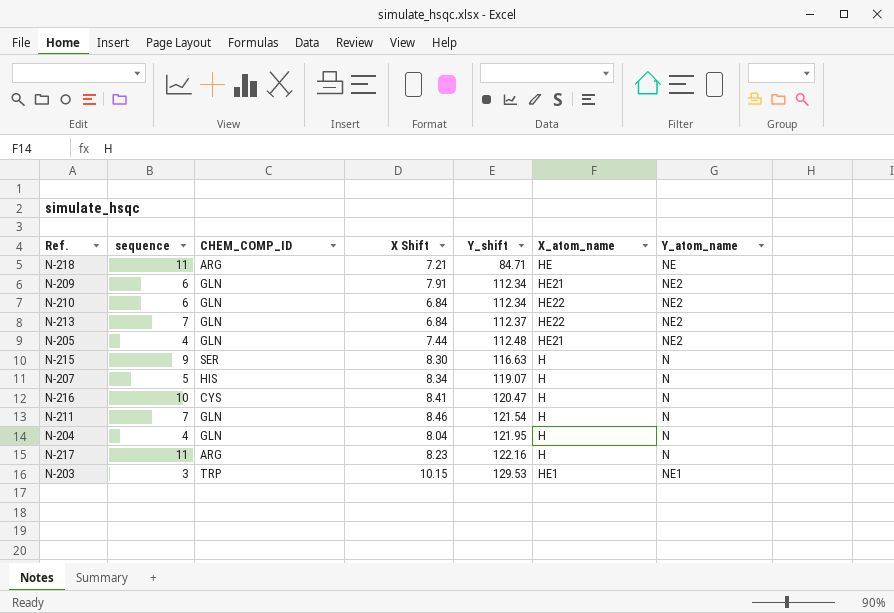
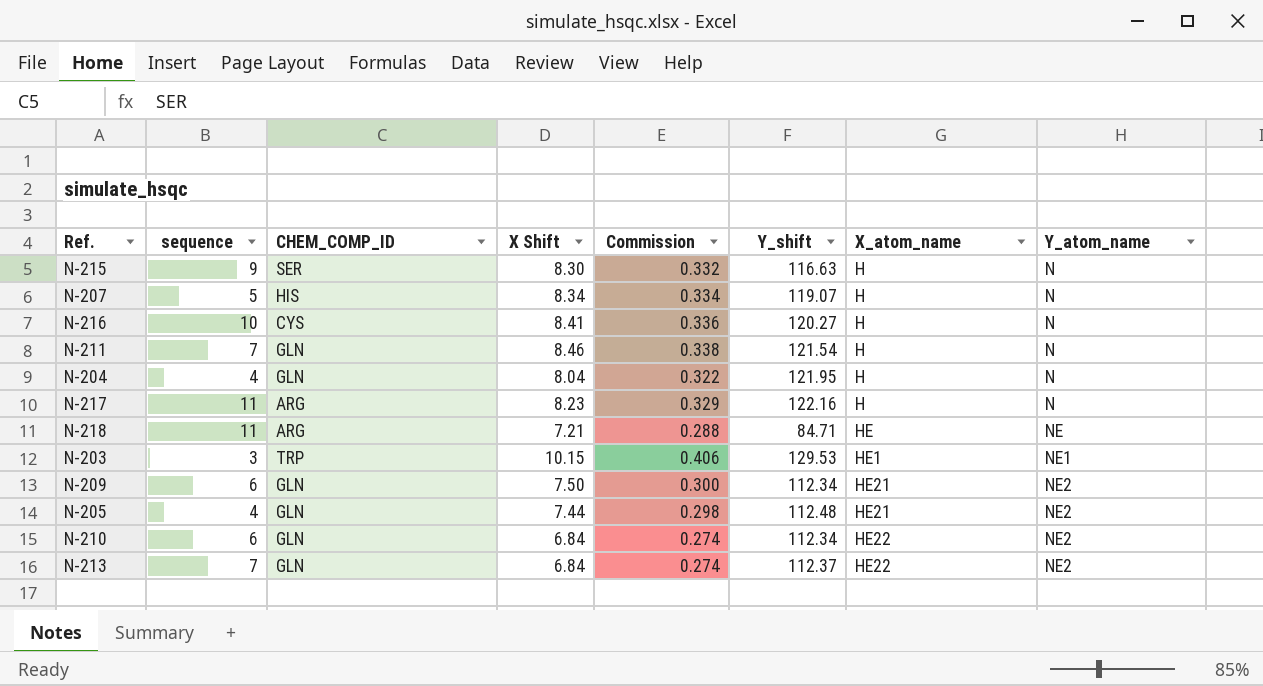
row order: Y_shift ascending -> X_atom_name ascending
column Commission | formula: none -> [X Shift] * 0.04
N-216 | Y_shift: 120.47 -> 120.27
N-209 | X Shift: 7.91 -> 7.50

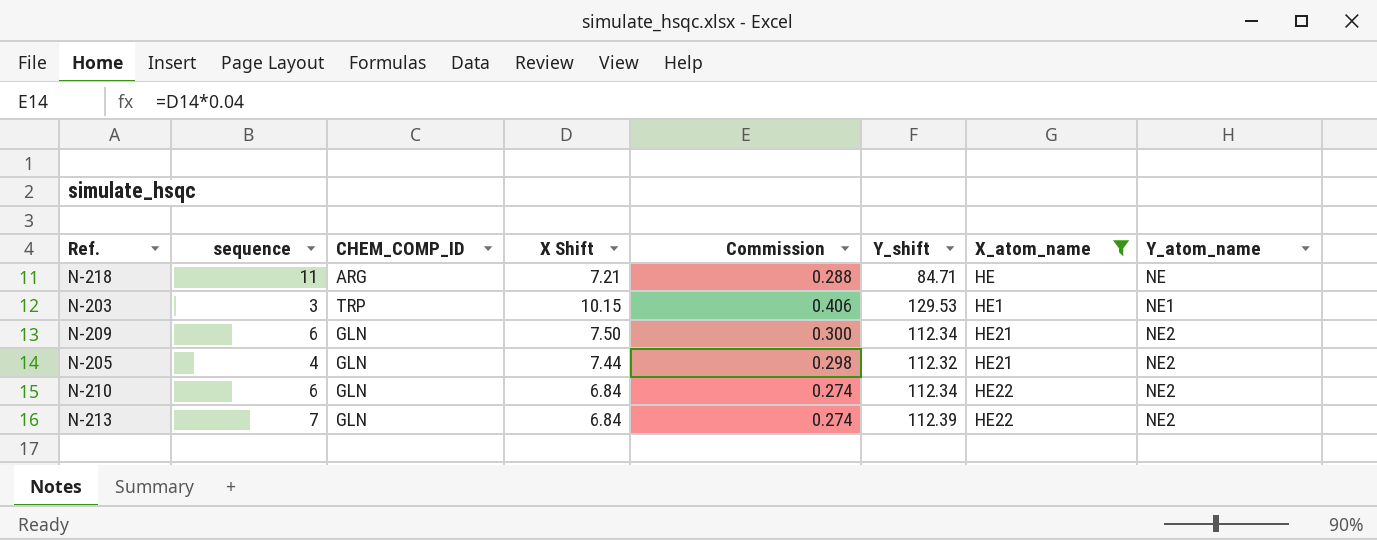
filter: none -> X_atom_name != H
N-205 | Y_shift: 112.48 -> 112.32
N-213 | Y_shift: 112.37 -> 112.39

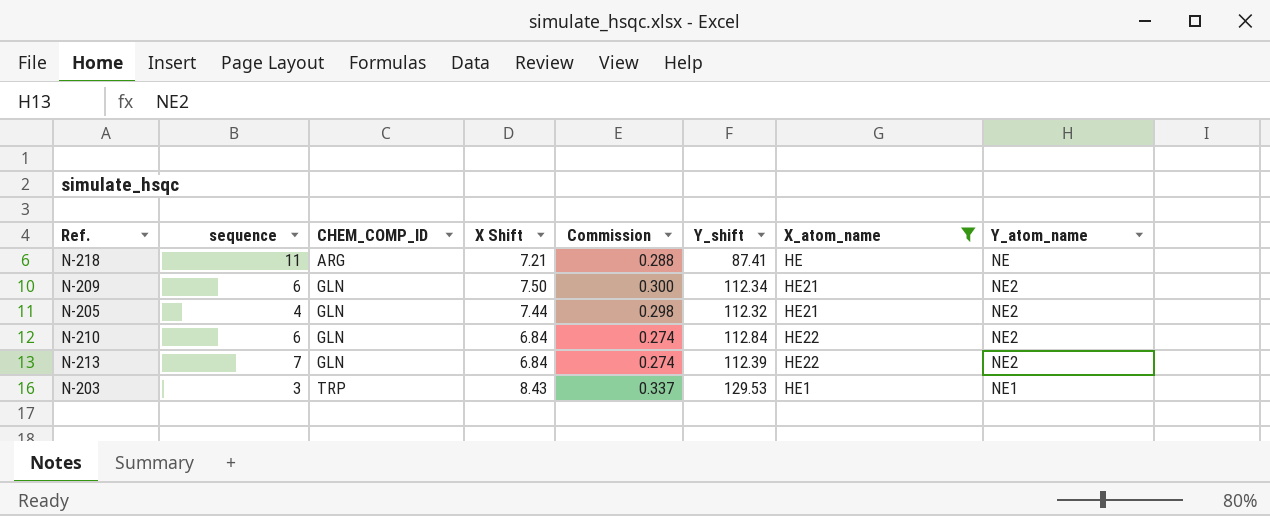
row order: X_atom_name ascending -> CHEM_COMP_ID ascending
N-218 | Y_shift: 84.71 -> 87.41
N-210 | Y_shift: 112.34 -> 112.84
N-203 | X Shift: 10.15 -> 8.43
N-203 | Commission: 0.406 -> 0.337

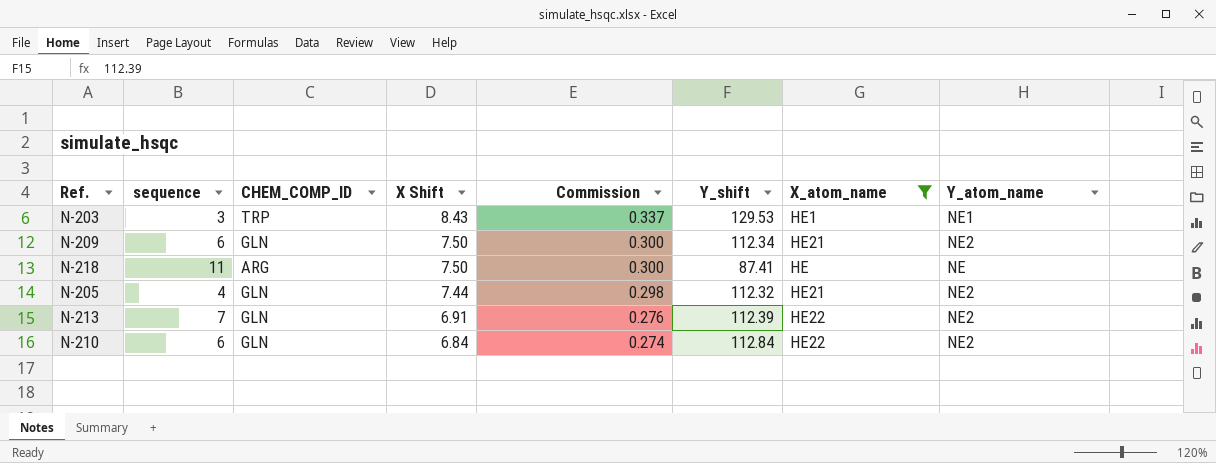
row order: CHEM_COMP_ID ascending -> X Shift descending
N-218 | X Shift: 7.21 -> 7.50
N-218 | Commission: 0.288 -> 0.300
N-213 | X Shift: 6.84 -> 6.91
N-213 | Commission: 0.274 -> 0.276

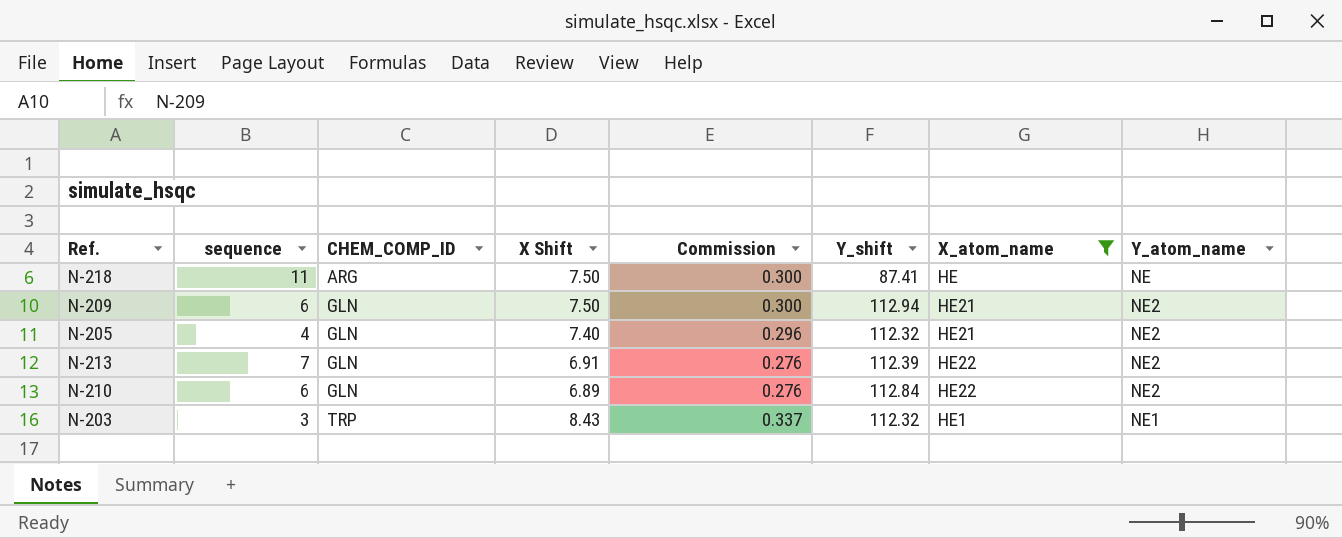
row order: X Shift descending -> CHEM_COMP_ID ascending
N-209 | Y_shift: 112.34 -> 112.94
N-205 | X Shift: 7.44 -> 7.40
N-205 | Commission: 0.298 -> 0.296
N-210 | X Shift: 6.84 -> 6.89
N-210 | Commission: 0.274 -> 0.276
N-203 | Y_shift: 129.53 -> 112.32

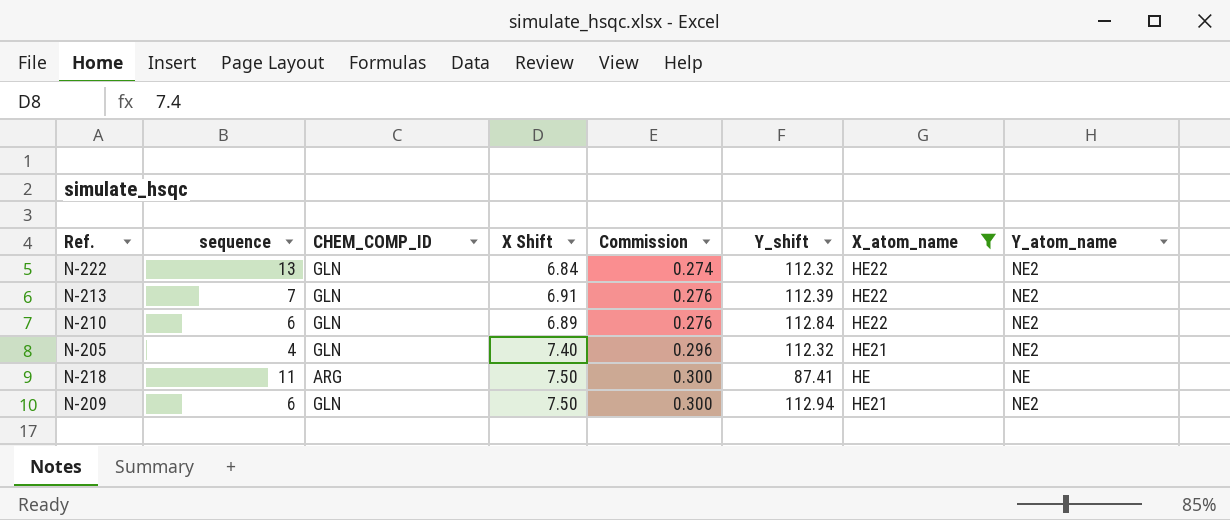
row order: CHEM_COMP_ID ascending -> Commission ascending
row N-203: 3 | TRP | 8.43 | 0.337 | 112.32 | HE1 | NE1 -> none
row N-222: none -> 13 | GLN | 6.84 | 0.274 | 112.32 | HE22 | NE2

